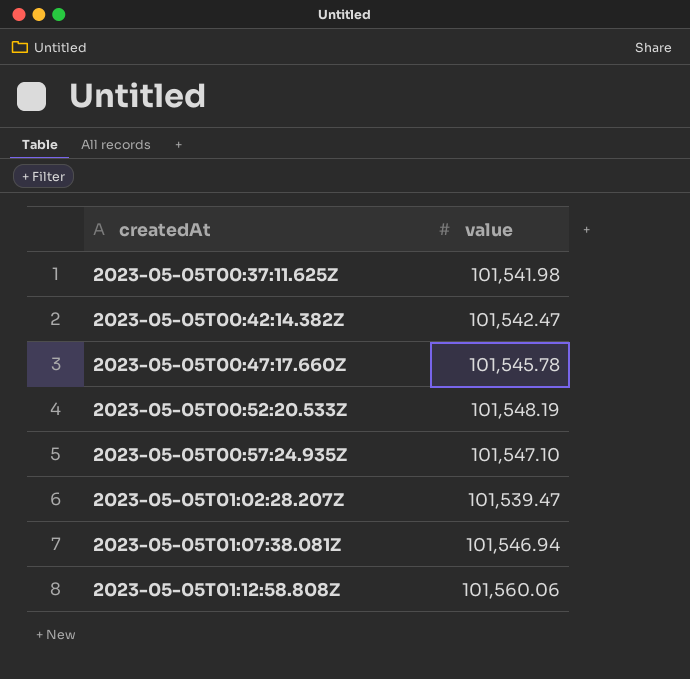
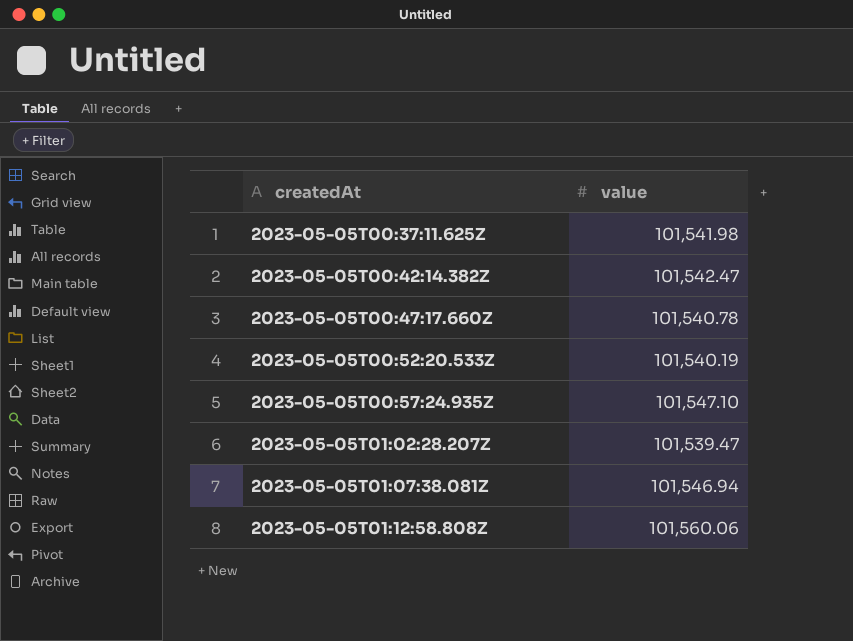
2023-05-05T00:47:17.660Z | value: 101,545.78 -> 101,540.78
2023-05-05T00:52:20.533Z | value: 101,548.19 -> 101,540.19

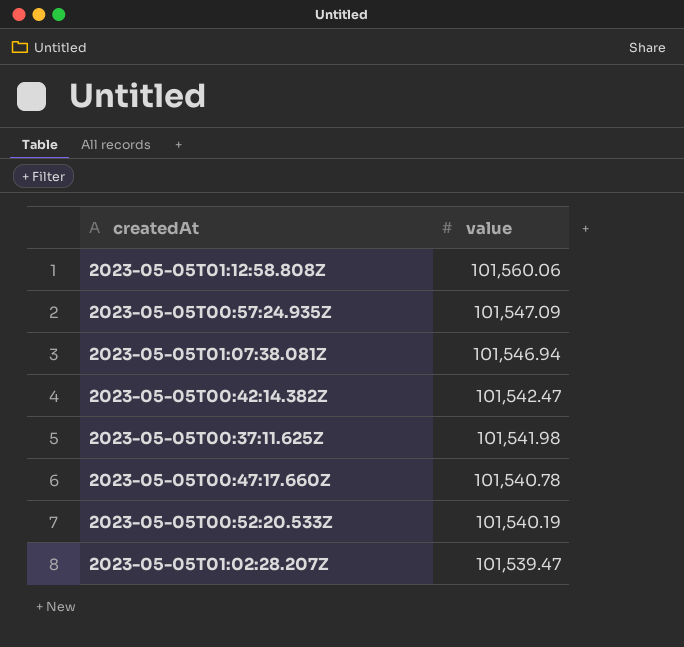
row order: createdAt ascending -> value descending
2023-05-05T00:57:24.935Z | value: 101,547.10 -> 101,547.09

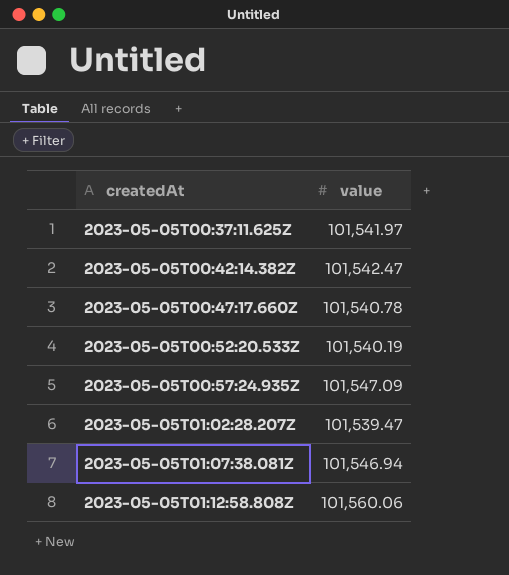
row order: value descending -> createdAt ascending
2023-05-05T00:37:11.625Z | value: 101,541.98 -> 101,541.97

